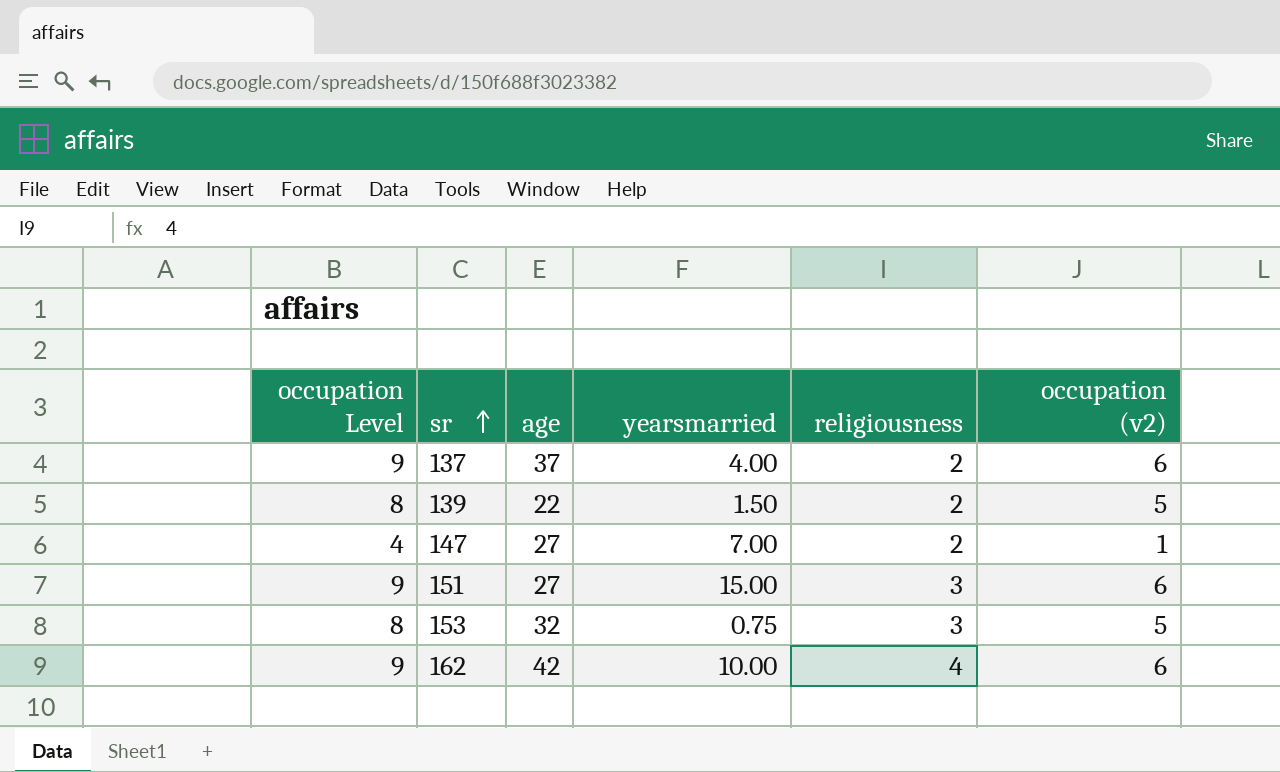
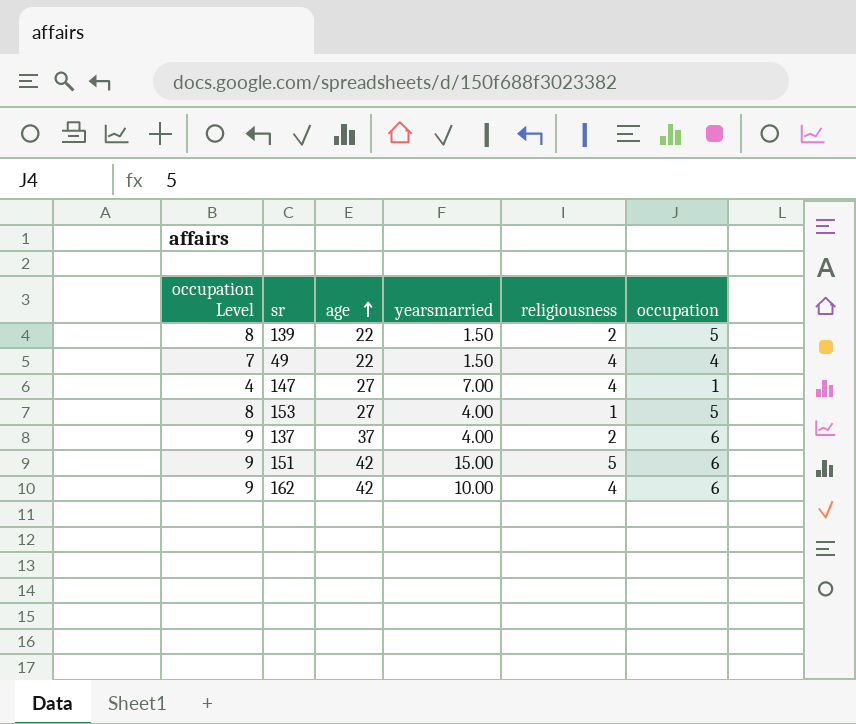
row order: sr ascending -> age ascending
column name: occupation (v2) -> occupation
row 49: none -> 7 | 22 | 1.50 | 4 | 4
147 | religiousness: 2 -> 4
153 | age: 32 -> 27
153 | yearsmarried: 0.75 -> 4.00
153 | religiousness: 3 -> 1
151 | age: 27 -> 42
151 | religiousness: 3 -> 5

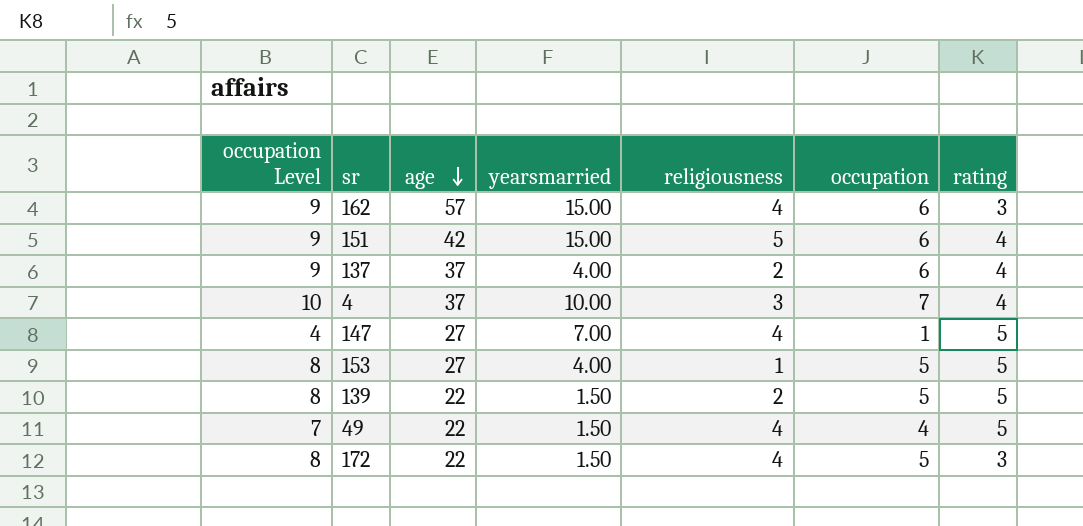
row order: age ascending -> age descending
column rating | position: none -> 7
162 | age: 42 -> 57
162 | yearsmarried: 10.00 -> 15.00
row 4: none -> 10 | 37 | 10.00 | 3 | 7 | 4
row 172: none -> 8 | 22 | 1.50 | 4 | 5 | 3

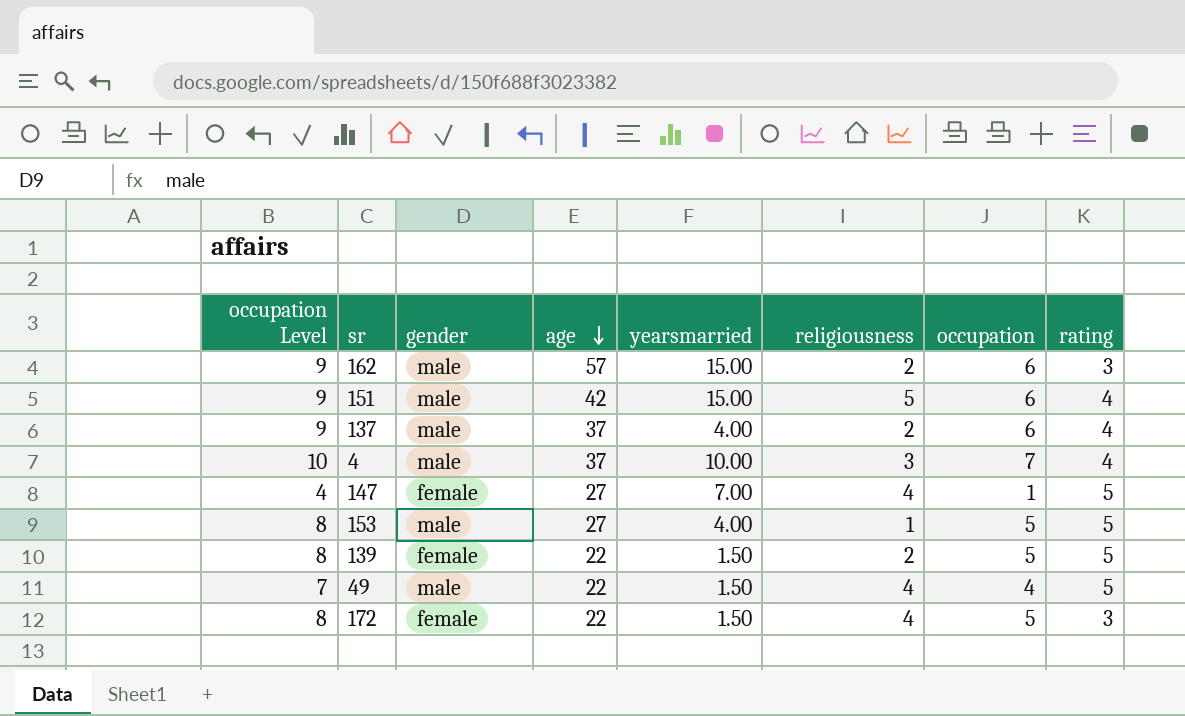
column gender | position: none -> 3
162 | religiousness: 4 -> 2

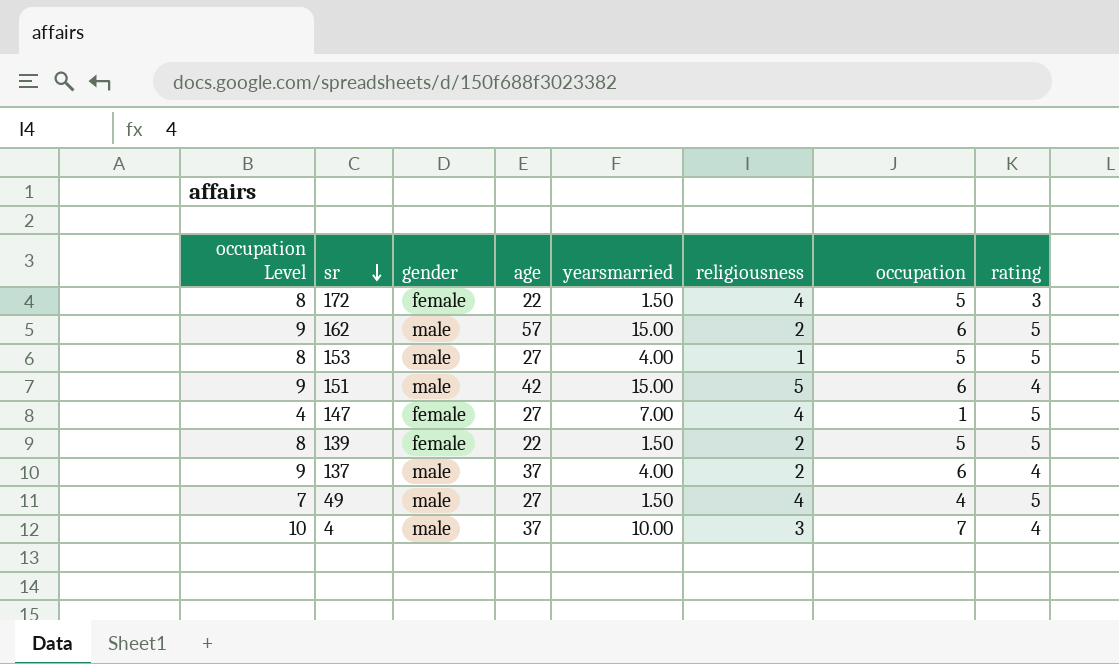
row order: age descending -> sr descending
162 | rating: 3 -> 5
49 | age: 22 -> 27

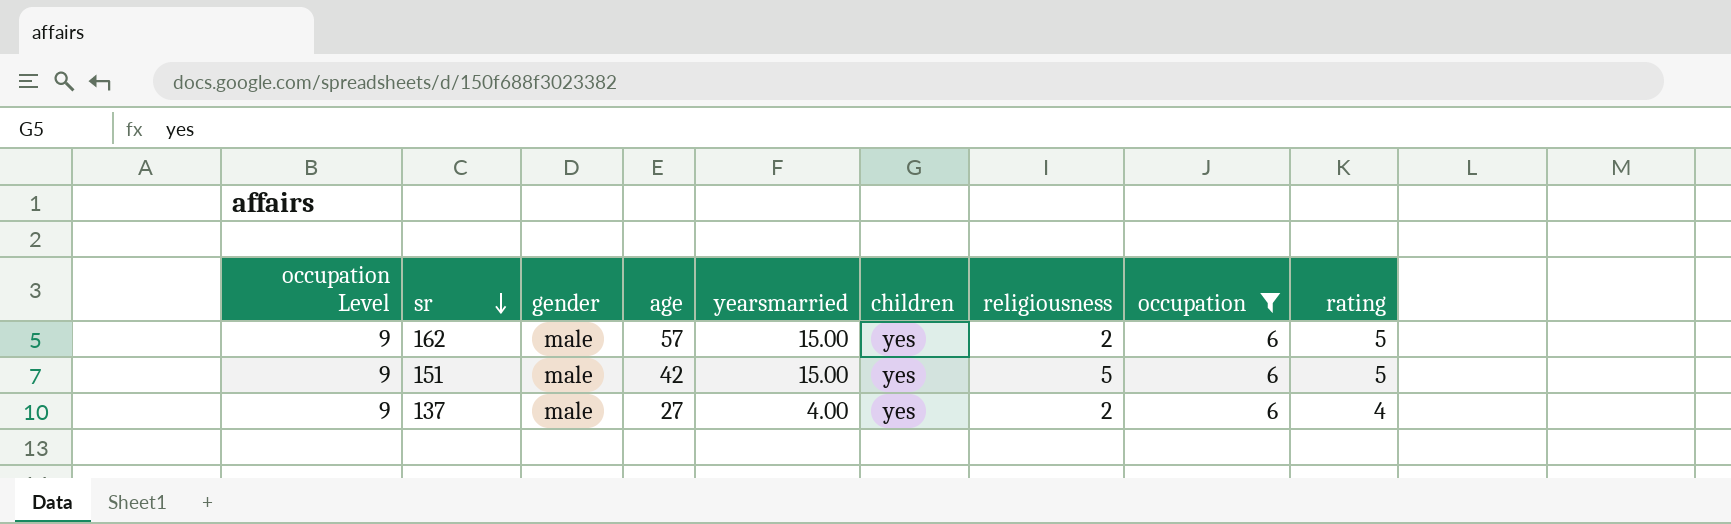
filter: none -> occupation = 6
column children | position: none -> 6
151 | rating: 4 -> 5
137 | age: 37 -> 27

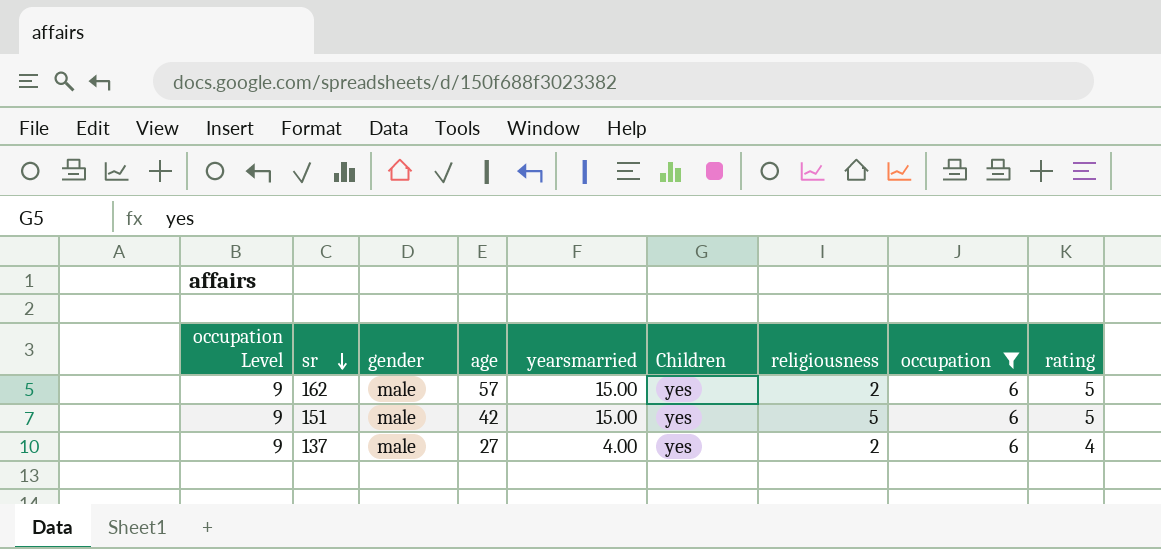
column name: children -> Children

